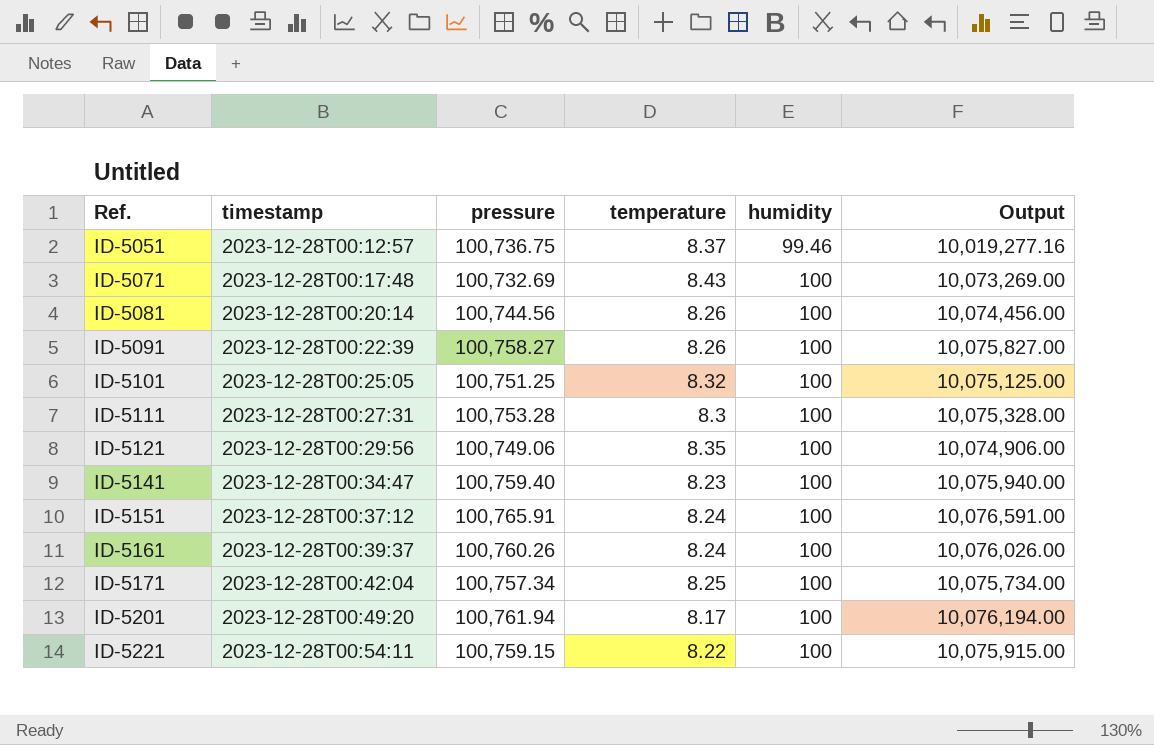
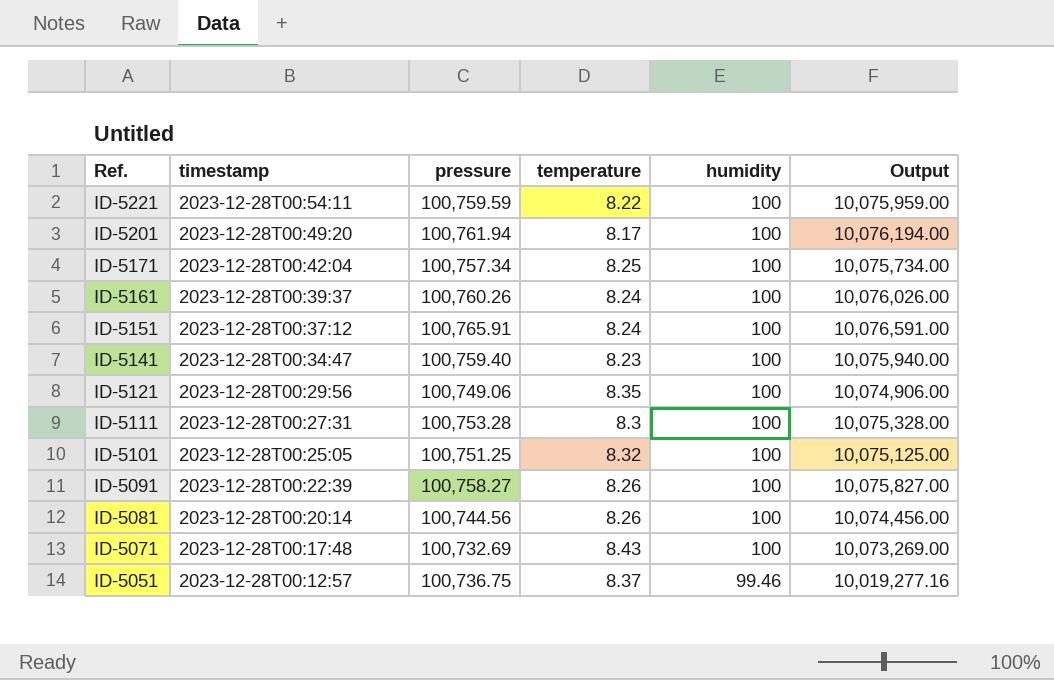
row order: Ref. ascending -> Ref. descending
ID-5221 | pressure: 100,759.15 -> 100,759.59
ID-5221 | Output: 10,075,915.00 -> 10,075,959.00

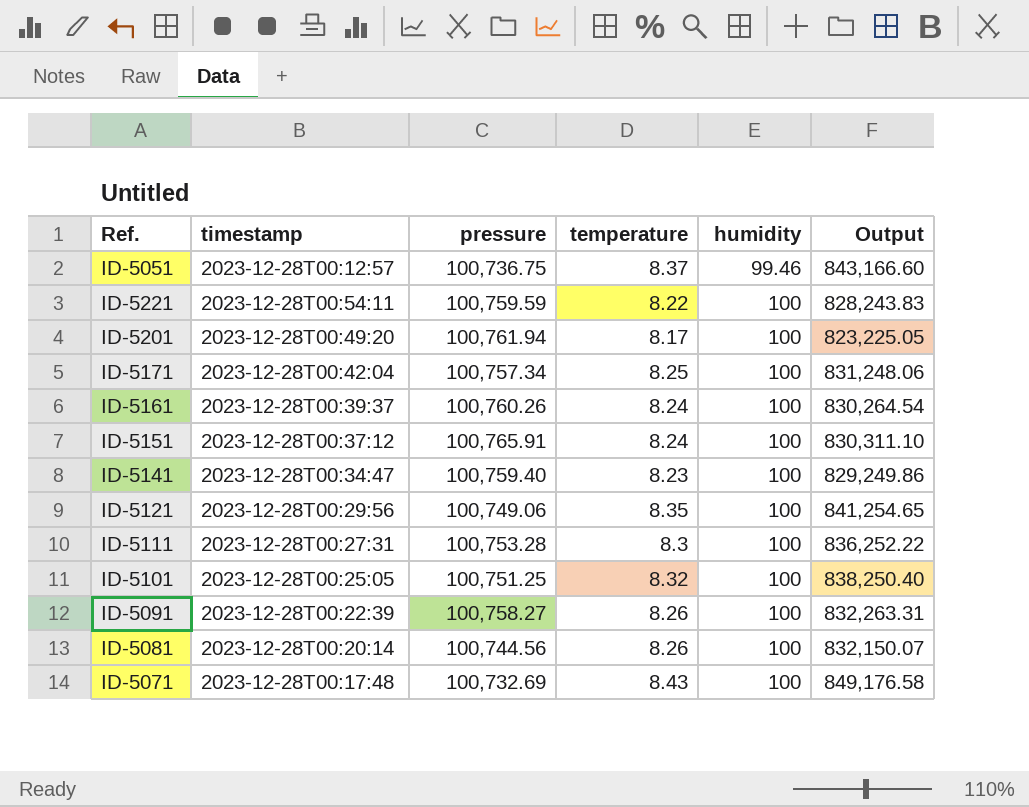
row order: Ref. descending -> humidity ascending
column Output | formula: [pressure] * [humidity] -> [pressure] * [temperature]

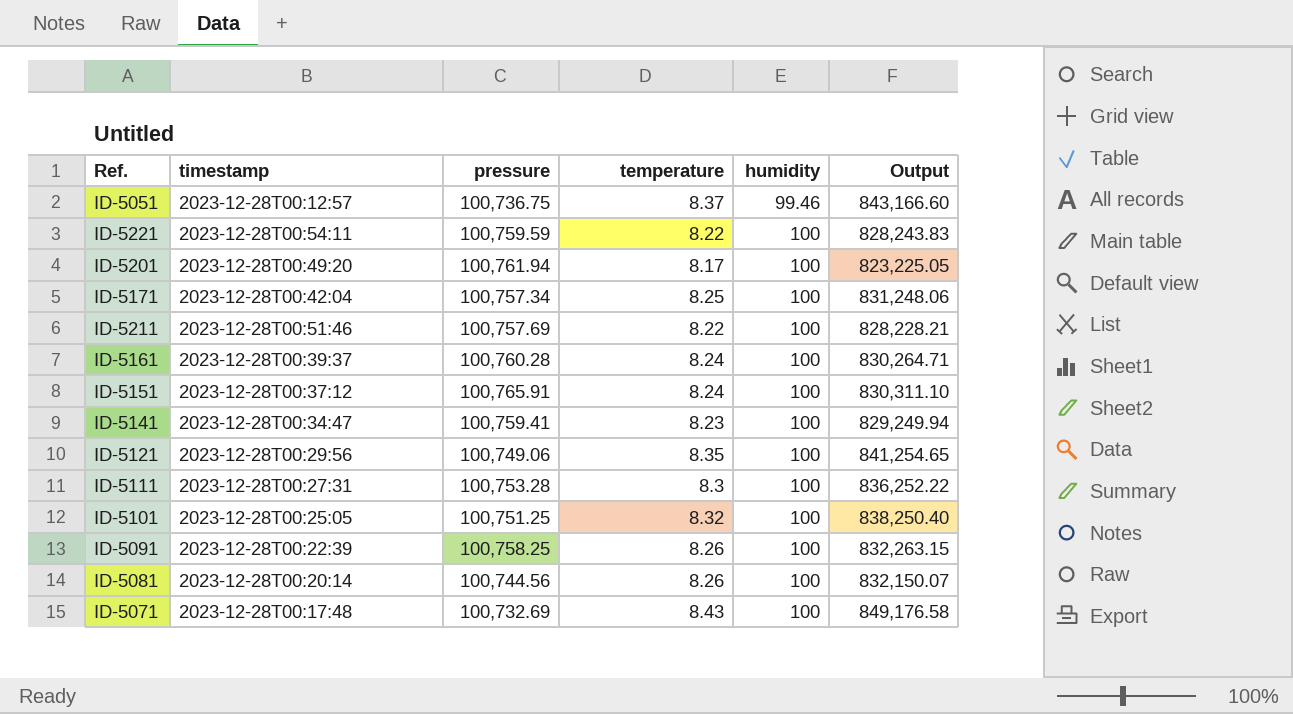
row ID-5211: none -> 2023-12-28T00:51:46 | 100,757.69 | 8.22 | 100 | 828,228.21
ID-5161 | pressure: 100,760.26 -> 100,760.28
ID-5161 | Output: 830,264.54 -> 830,264.71
ID-5141 | pressure: 100,759.40 -> 100,759.41
ID-5141 | Output: 829,249.86 -> 829,249.94
ID-5091 | pressure: 100,758.27 -> 100,758.25
ID-5091 | Output: 832,263.31 -> 832,263.15

